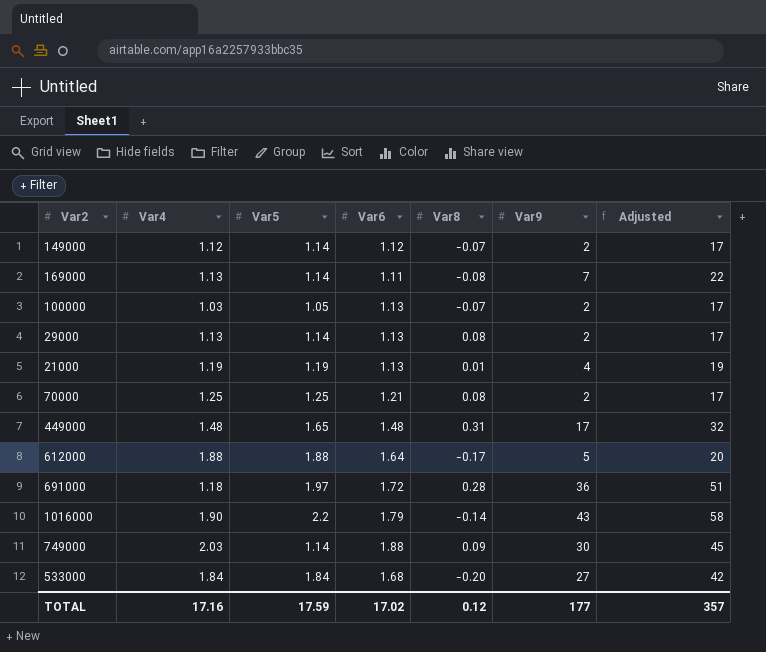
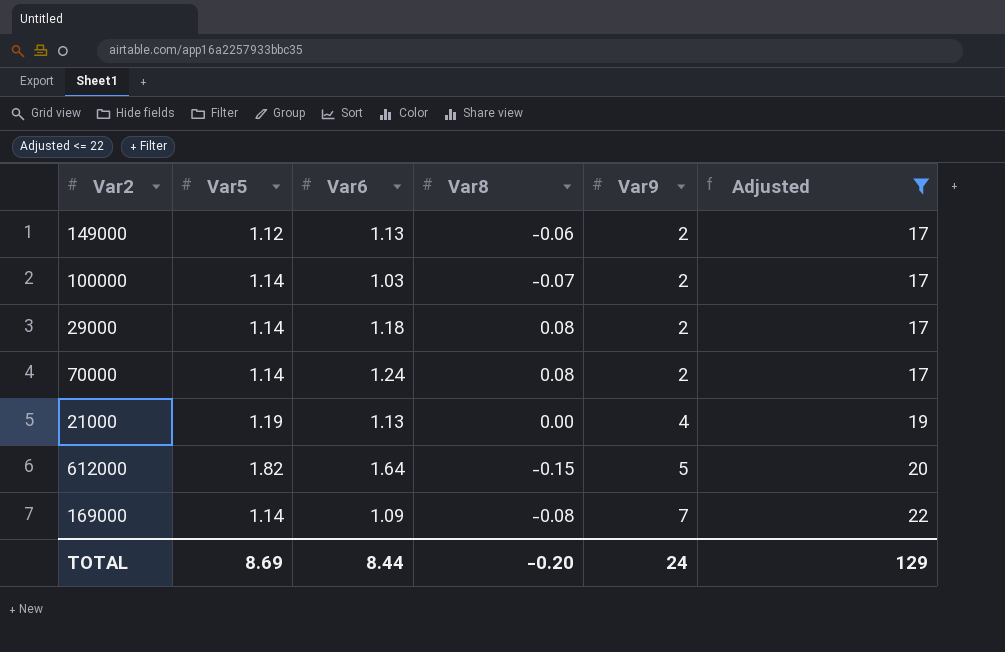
filter: none -> Adjusted <= 22
row order: none -> Var9 ascending
column Var4 | position: 2 -> none
149000 | Var5: 1.14 -> 1.12
149000 | Var6: 1.12 -> 1.13
149000 | Var8: -0.07 -> -0.06
100000 | Var5: 1.05 -> 1.14
100000 | Var6: 1.13 -> 1.03
29000 | Var6: 1.13 -> 1.18
70000 | Var5: 1.25 -> 1.14
70000 | Var6: 1.21 -> 1.24
21000 | Var8: 0.01 -> 0.00
612000 | Var5: 1.88 -> 1.82
612000 | Var8: -0.17 -> -0.15
169000 | Var6: 1.11 -> 1.09
TOTAL | Var5: 17.59 -> 8.69
TOTAL | Var6: 17.02 -> 8.44
TOTAL | Var8: 0.12 -> -0.20
TOTAL | Var9: 177 -> 24
TOTAL | Adjusted: 357 -> 129

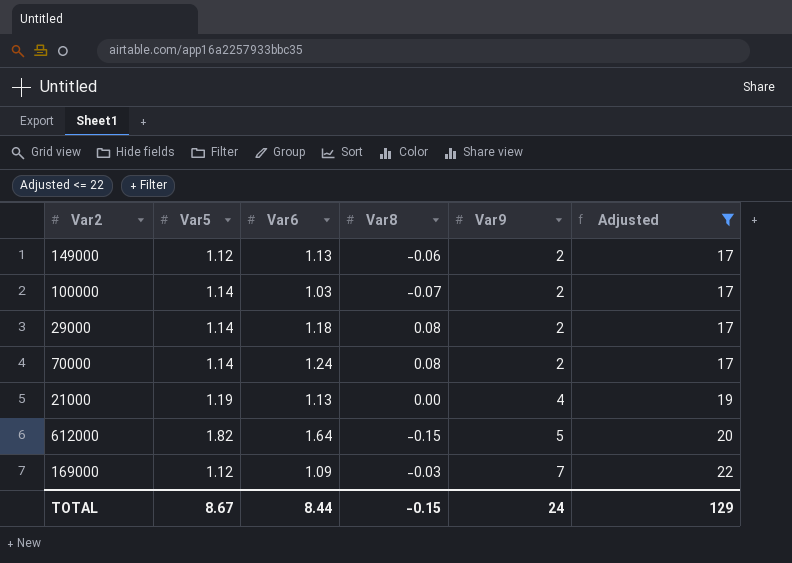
169000 | Var5: 1.14 -> 1.12
169000 | Var8: -0.08 -> -0.03
TOTAL | Var5: 8.69 -> 8.67
TOTAL | Var8: -0.20 -> -0.15

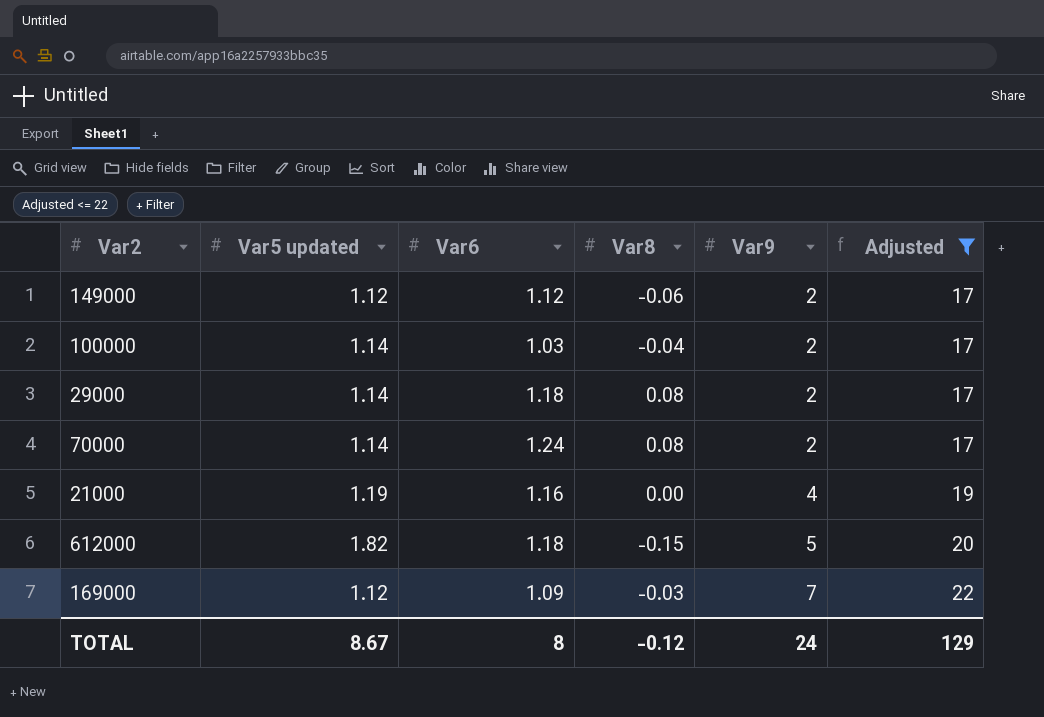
column name: Var5 -> Var5 updated
149000 | Var6: 1.13 -> 1.12
100000 | Var8: -0.07 -> -0.04
21000 | Var6: 1.13 -> 1.16
612000 | Var6: 1.64 -> 1.18
TOTAL | Var6: 8.44 -> 8
TOTAL | Var8: -0.15 -> -0.12

